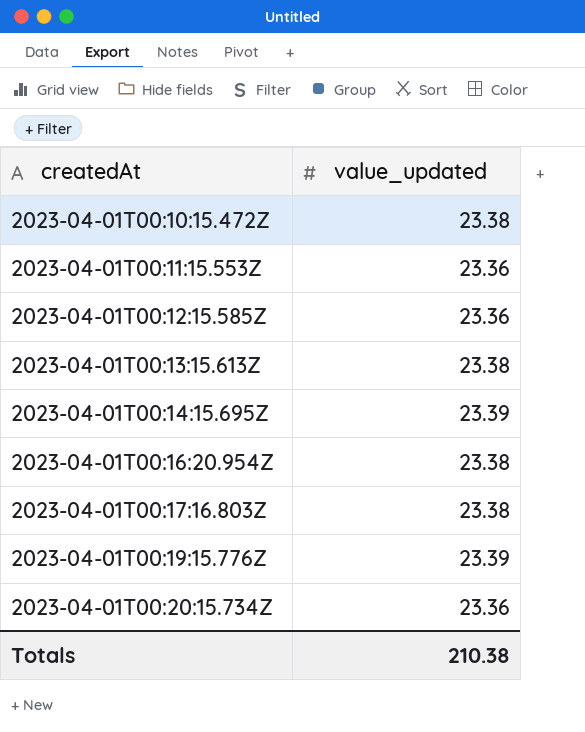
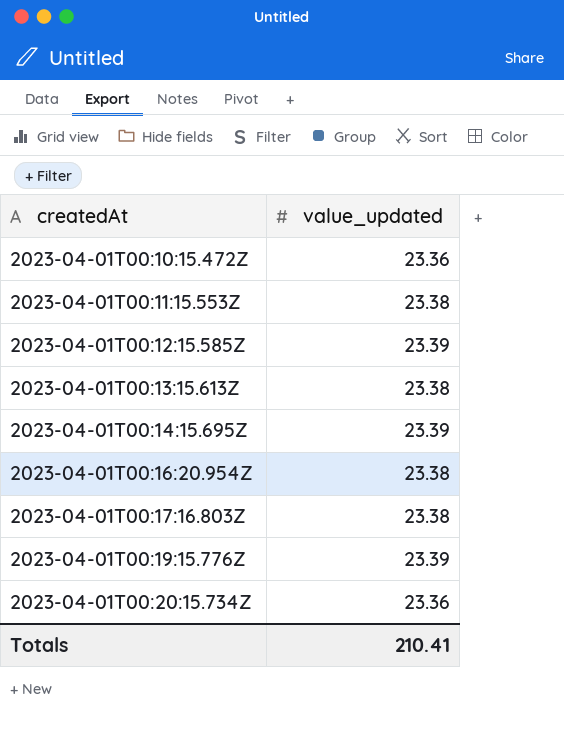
2023-04-01T00:10:15.472Z | value_updated: 23.38 -> 23.36
2023-04-01T00:11:15.553Z | value_updated: 23.36 -> 23.38
2023-04-01T00:12:15.585Z | value_updated: 23.36 -> 23.39
Totals | value_updated: 210.38 -> 210.41

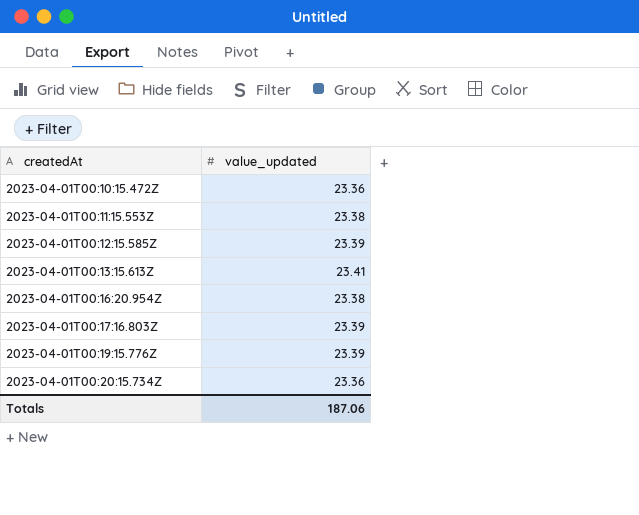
row 2023-04-01T00:14:15.695Z: 23.39 -> none
2023-04-01T00:13:15.613Z | value_updated: 23.38 -> 23.41
2023-04-01T00:17:16.803Z | value_updated: 23.38 -> 23.39
Totals | value_updated: 210.41 -> 187.06

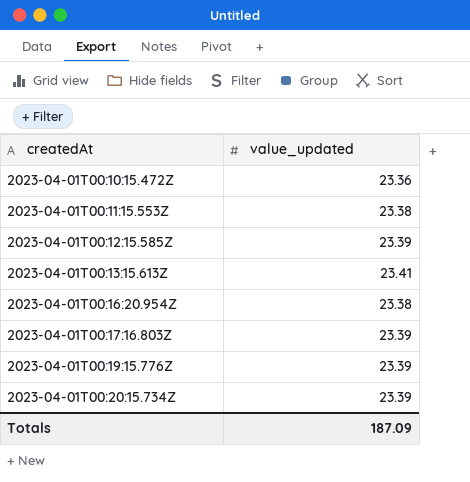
2023-04-01T00:20:15.734Z | value_updated: 23.36 -> 23.39
Totals | value_updated: 187.06 -> 187.09

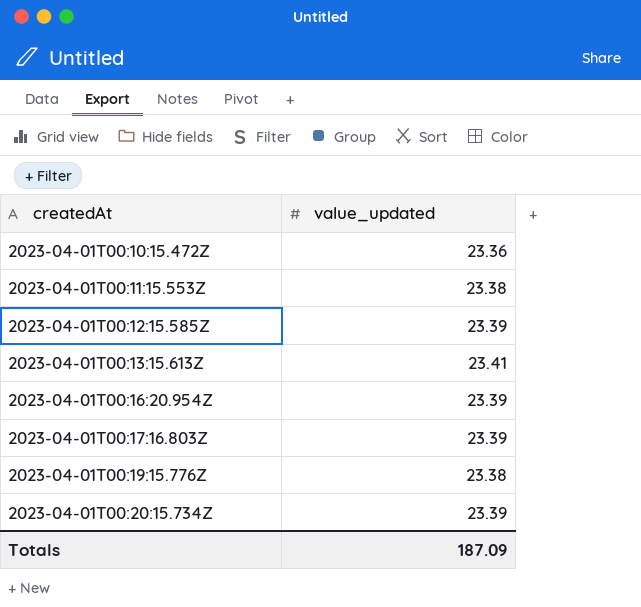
2023-04-01T00:16:20.954Z | value_updated: 23.38 -> 23.39
2023-04-01T00:19:15.776Z | value_updated: 23.39 -> 23.38

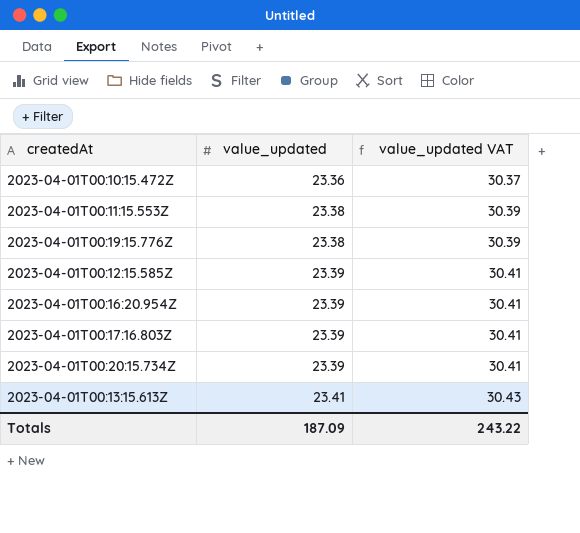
row order: createdAt ascending -> value_updated ascending
column value_updated VAT | formula: none -> [value_updated] * 1.3

